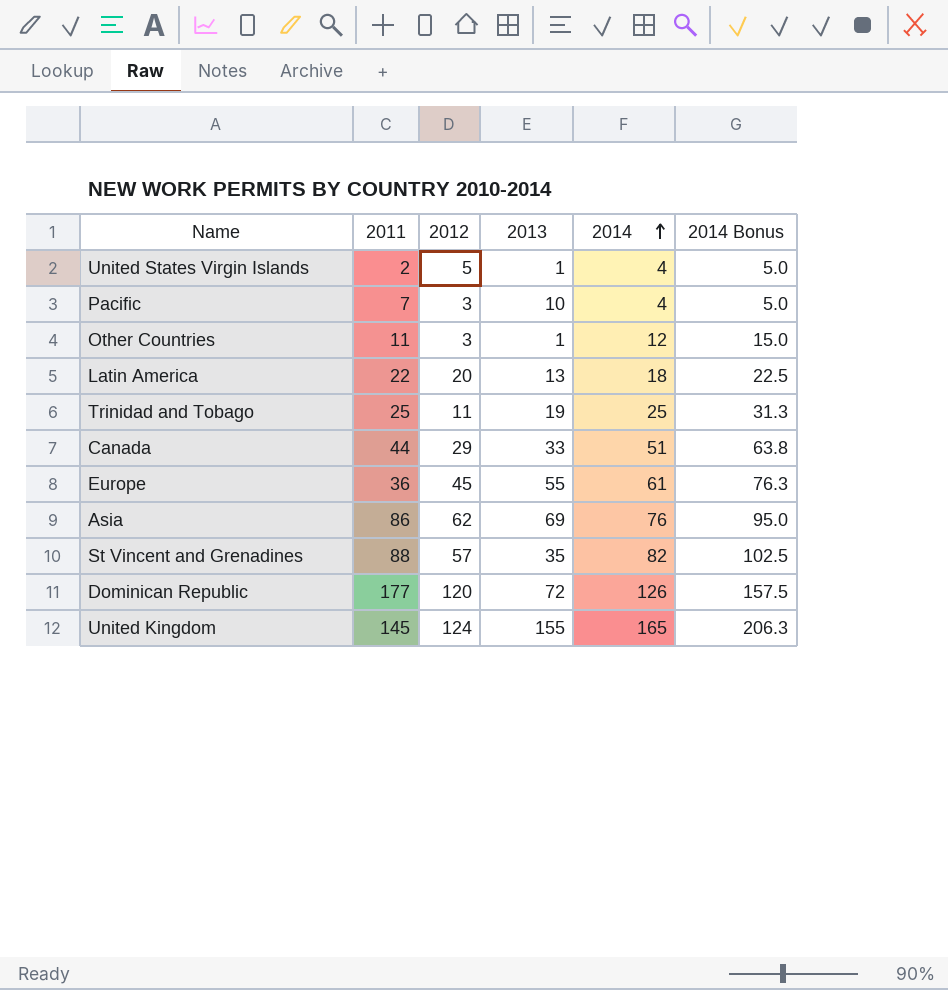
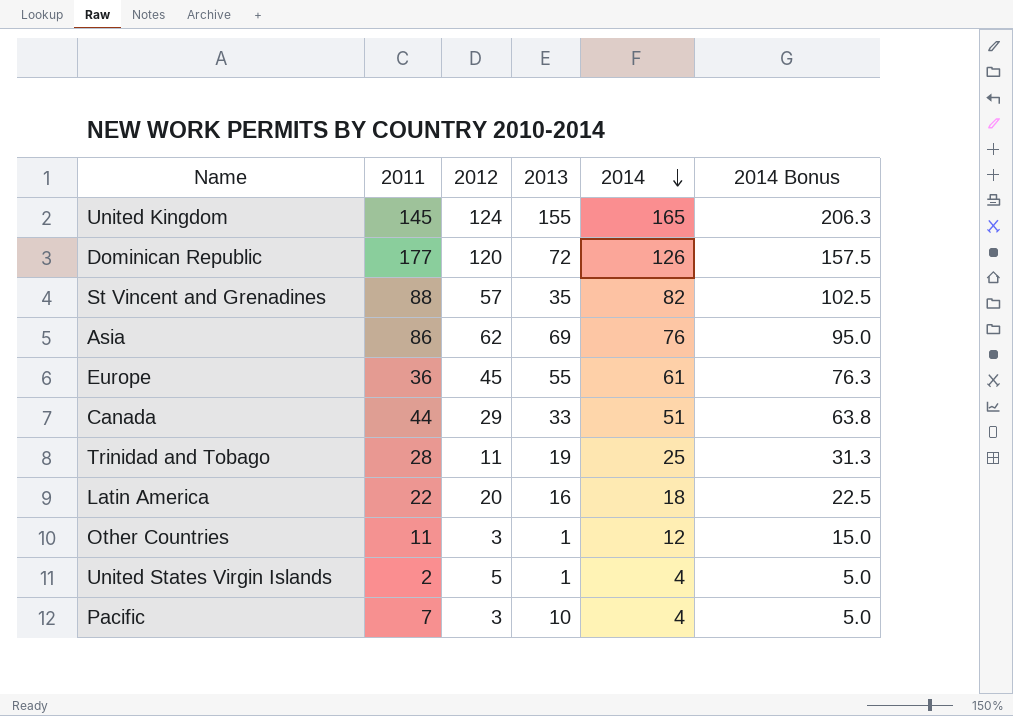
row order: 2014 ascending -> 2014 descending
Trinidad and Tobago | 2011: 25 -> 28
Latin America | 2013: 13 -> 16

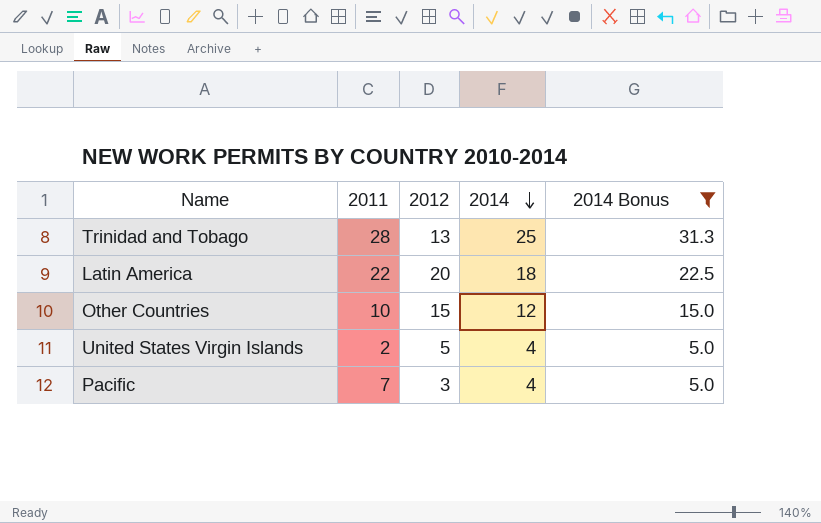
filter: none -> 2014 Bonus <= 31.3
column 2013 | position: 4 -> none
Trinidad and Tobago | 2012: 11 -> 13
Other Countries | 2011: 11 -> 10
Other Countries | 2012: 3 -> 15

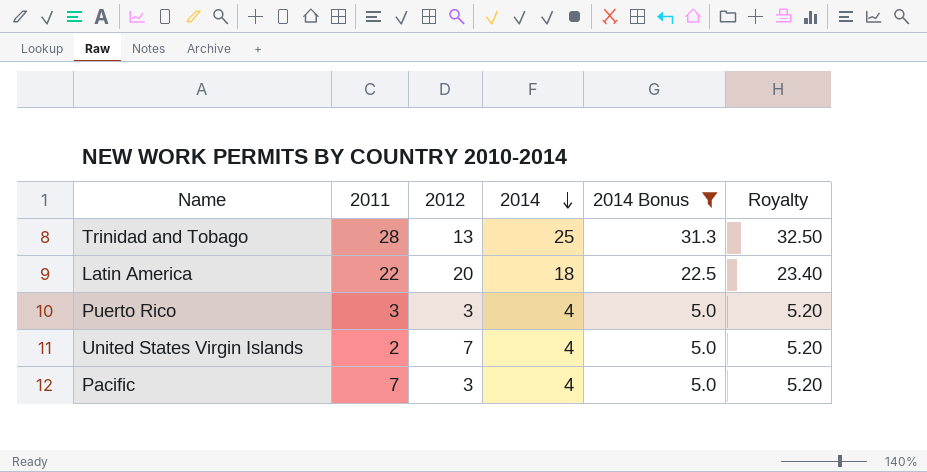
column Royalty | formula: none -> [2014] * 1.3
row Other Countries: 10 | 15 | 12 | 15.0 -> none
row Puerto Rico: none -> 3 | 3 | 4 | 5.0 | 5.20
United States Virgin Islands | 2012: 5 -> 7

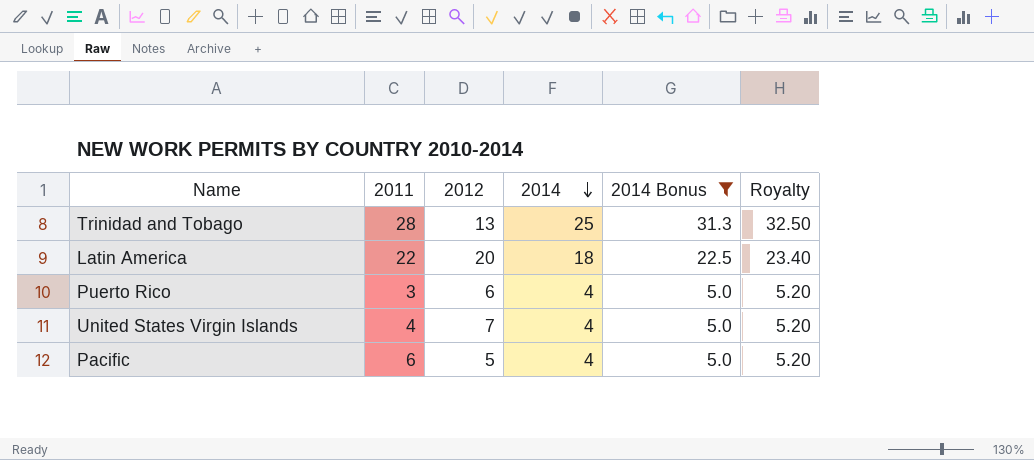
Puerto Rico | 2012: 3 -> 6
United States Virgin Islands | 2011: 2 -> 4
Pacific | 2011: 7 -> 6
Pacific | 2012: 3 -> 5

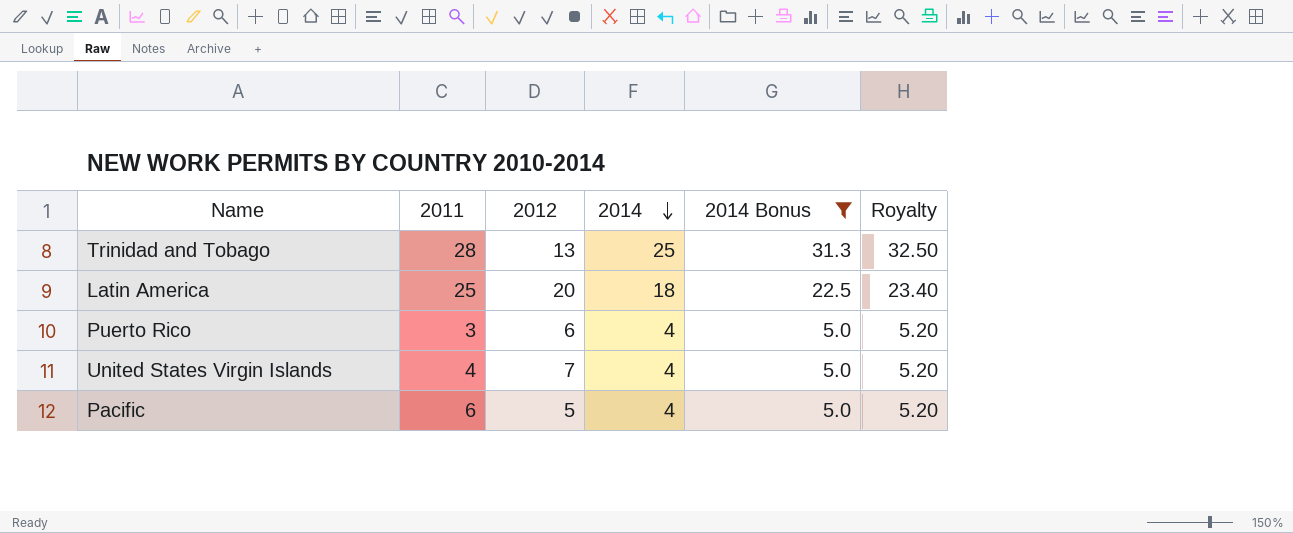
Latin America | 2011: 22 -> 25

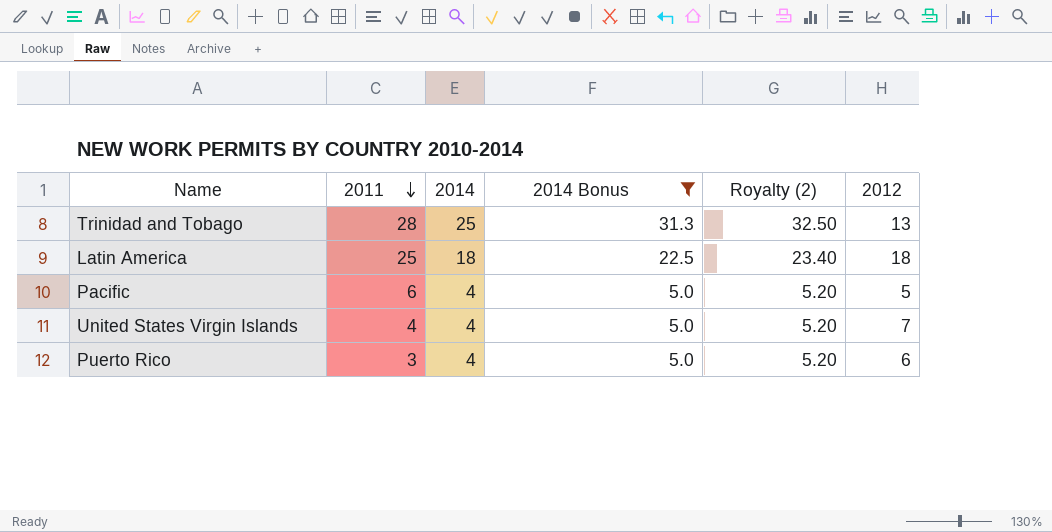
row order: 2014 descending -> 2011 descending
column name: Royalty -> Royalty (2)
column 2012 | position: 3 -> 6
Latin America | 2012: 20 -> 18

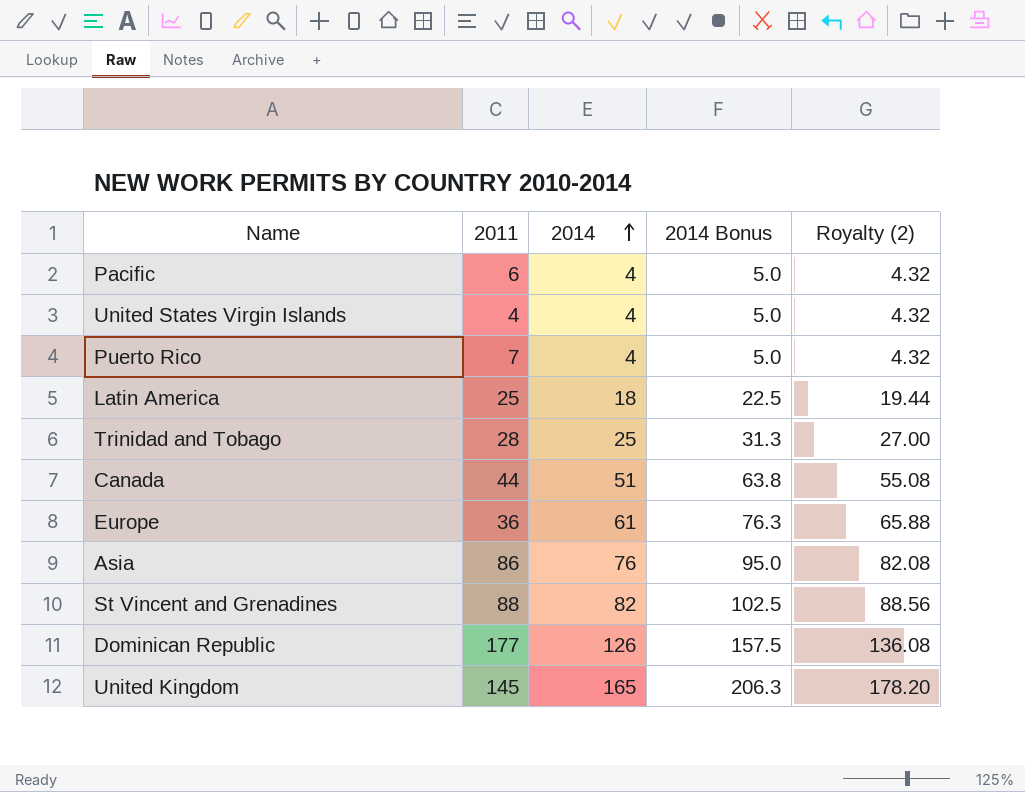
filter: 2014 Bonus <= 31.3 -> none
row order: 2011 descending -> 2014 ascending
column 2012 | position: 6 -> none
column Royalty (2) | formula: [2014] * 1.3 -> [2014] * 1.08
Puerto Rico | 2011: 3 -> 7

